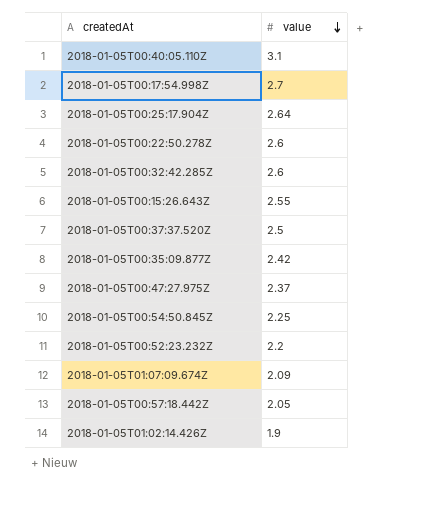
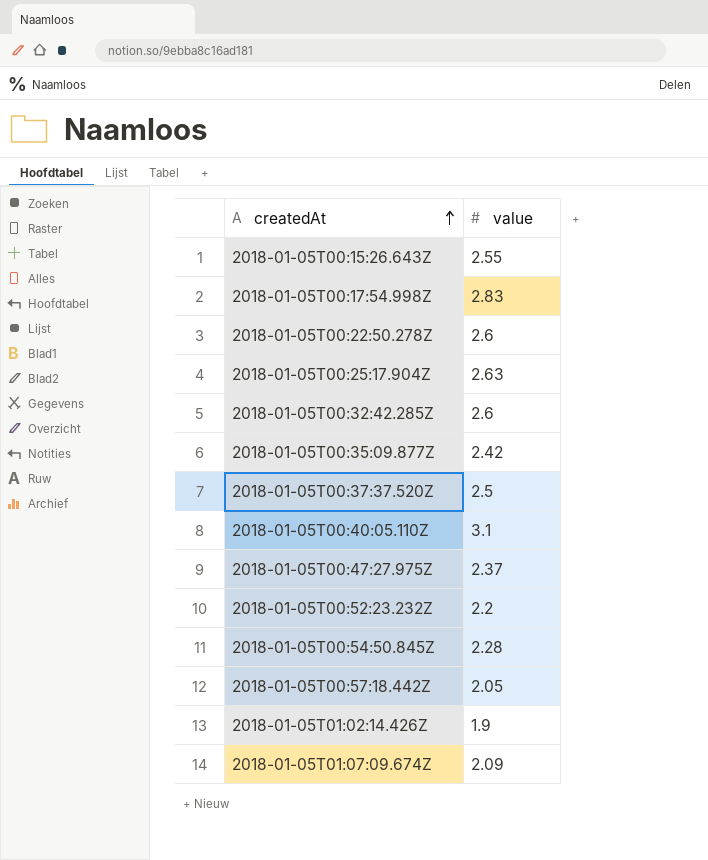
row order: value descending -> createdAt ascending
2018-01-05T00:17:54.998Z | value: 2.7 -> 2.83
2018-01-05T00:25:17.904Z | value: 2.64 -> 2.63
2018-01-05T00:54:50.845Z | value: 2.25 -> 2.28

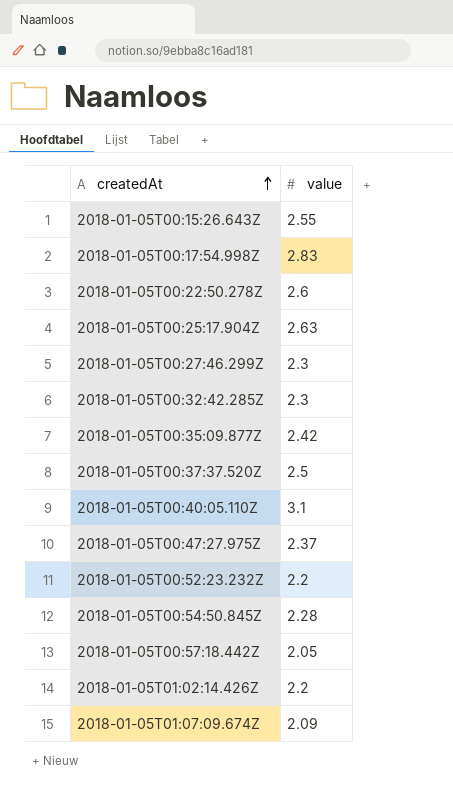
row 2018-01-05T00:27:46.299Z: none -> 2.3
2018-01-05T00:32:42.285Z | value: 2.6 -> 2.3
2018-01-05T01:02:14.426Z | value: 1.9 -> 2.2

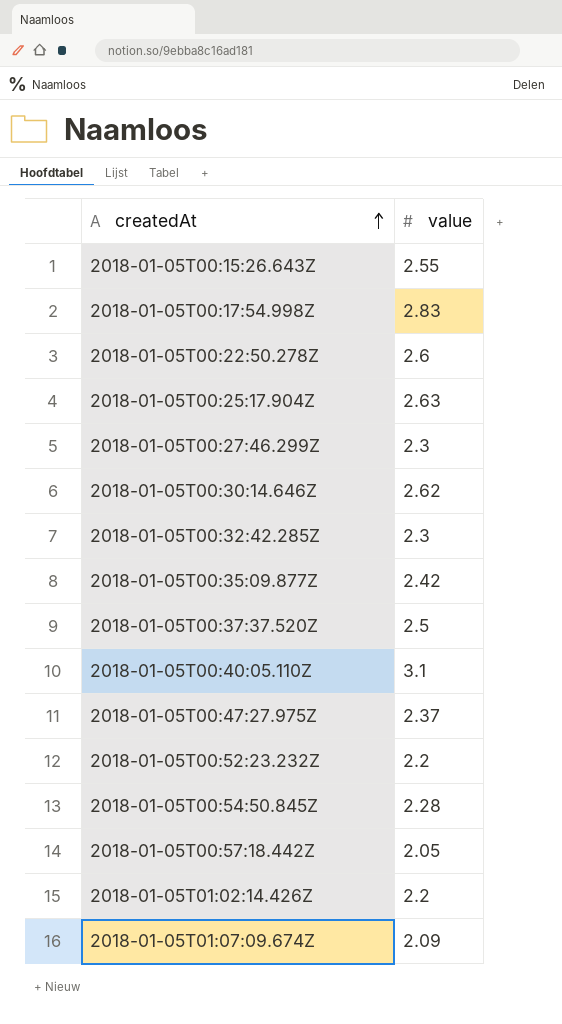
row 2018-01-05T00:30:14.646Z: none -> 2.62

